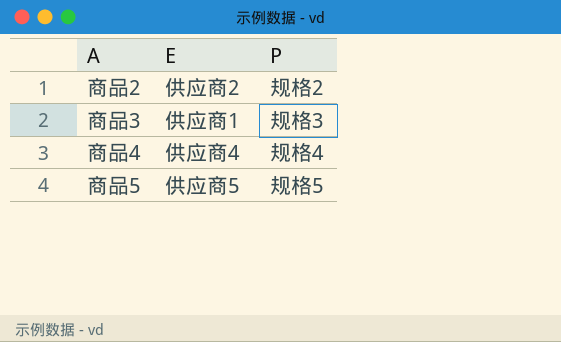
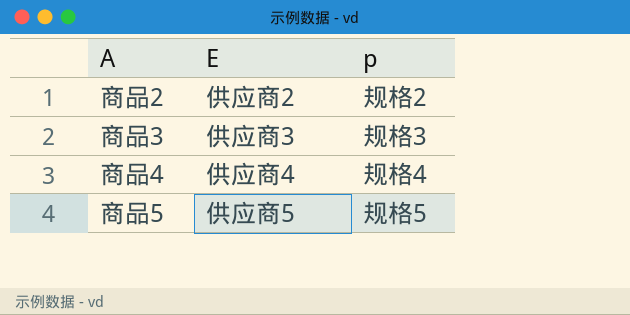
column name: P -> p
商品3 | E: 供应商1 -> 供应商3

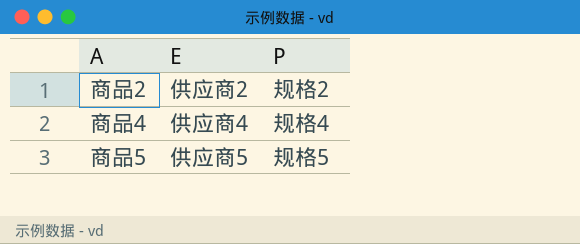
column name: p -> P
row 商品3: 供应商3 | 规格3 -> none

